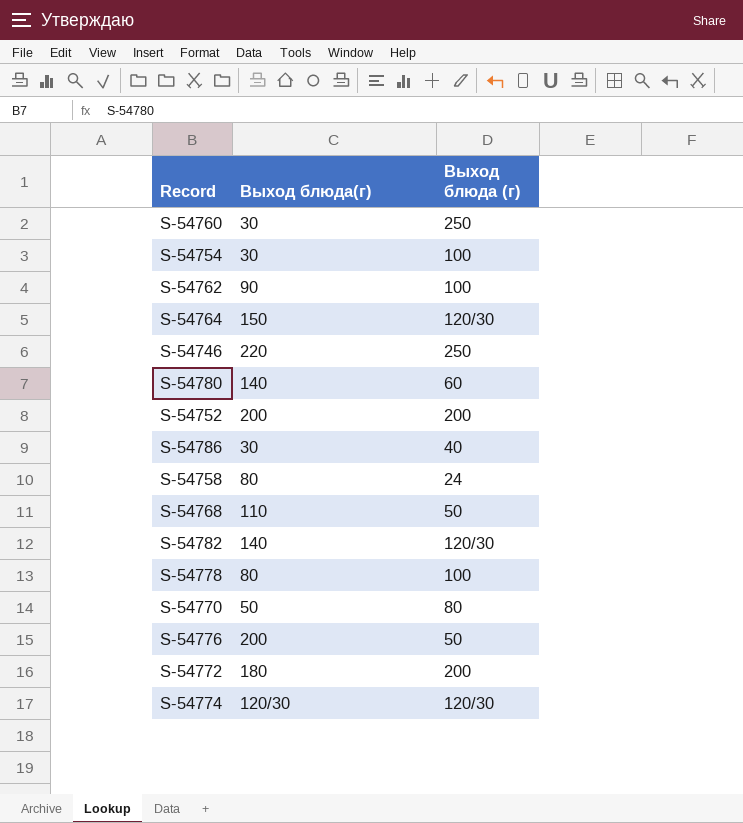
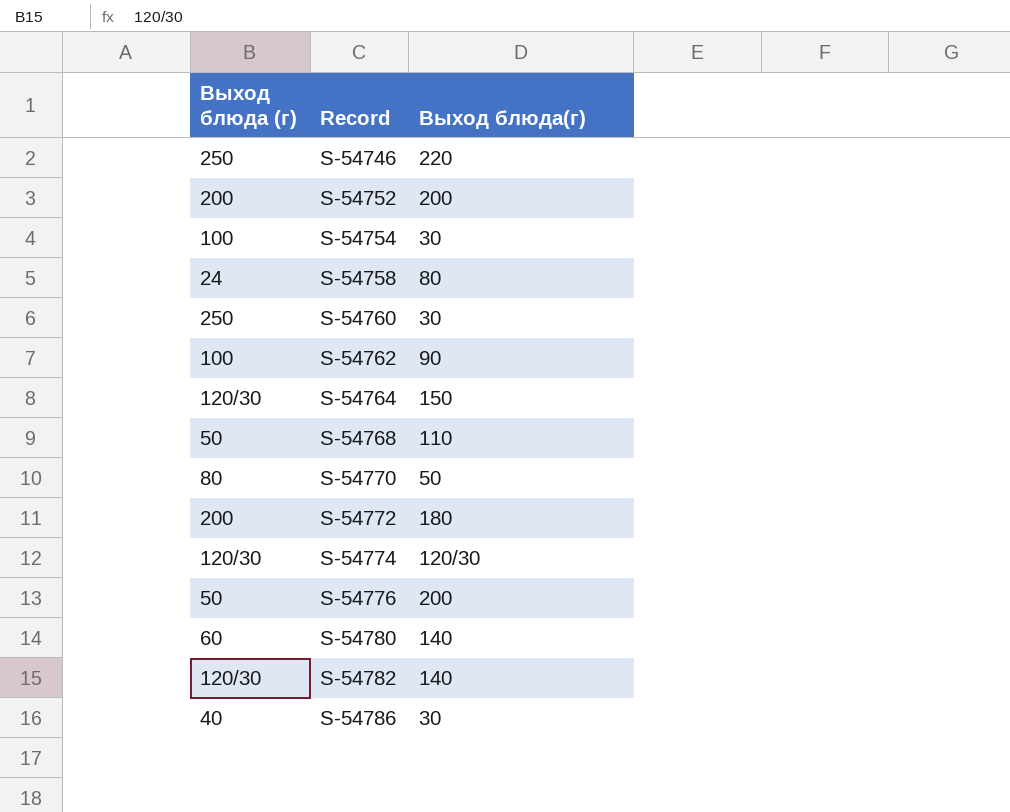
row order: none -> Record ascending
column Выход блюда (г) | position: 3 -> 1
row S-54778: 80 | 100 -> none

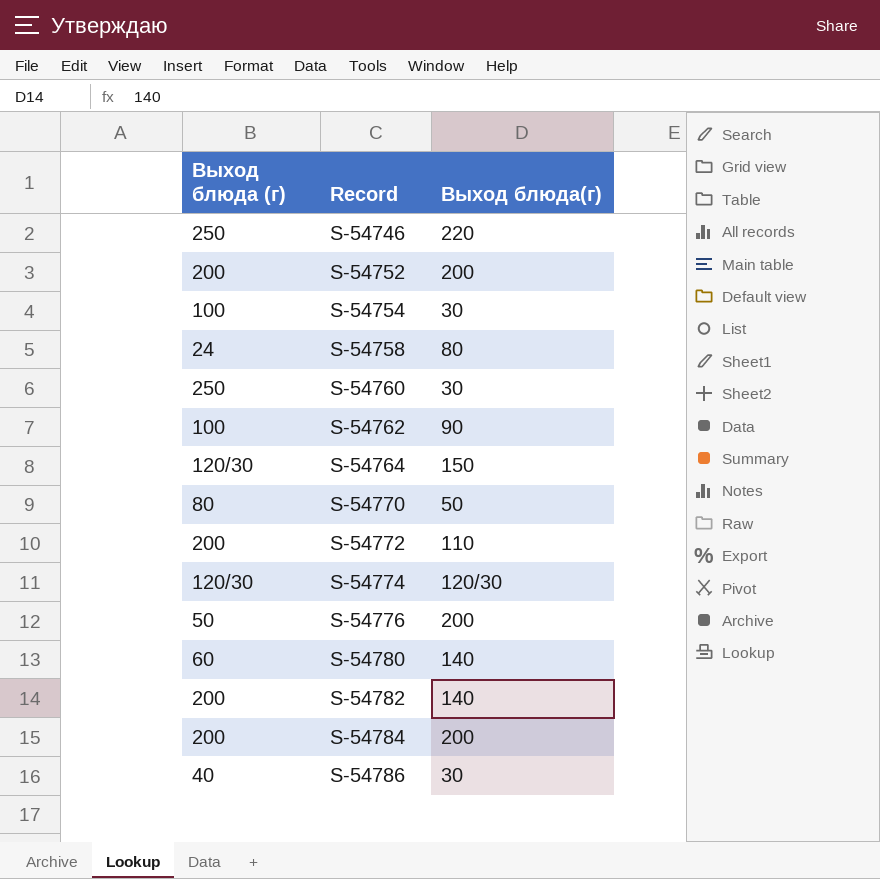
row S-54768: 50 | 110 -> none
S-54772 | Выход блюда(г): 180 -> 110
S-54782 | Выход блюда (г): 120/30 -> 200
row S-54784: none -> 200 | 200

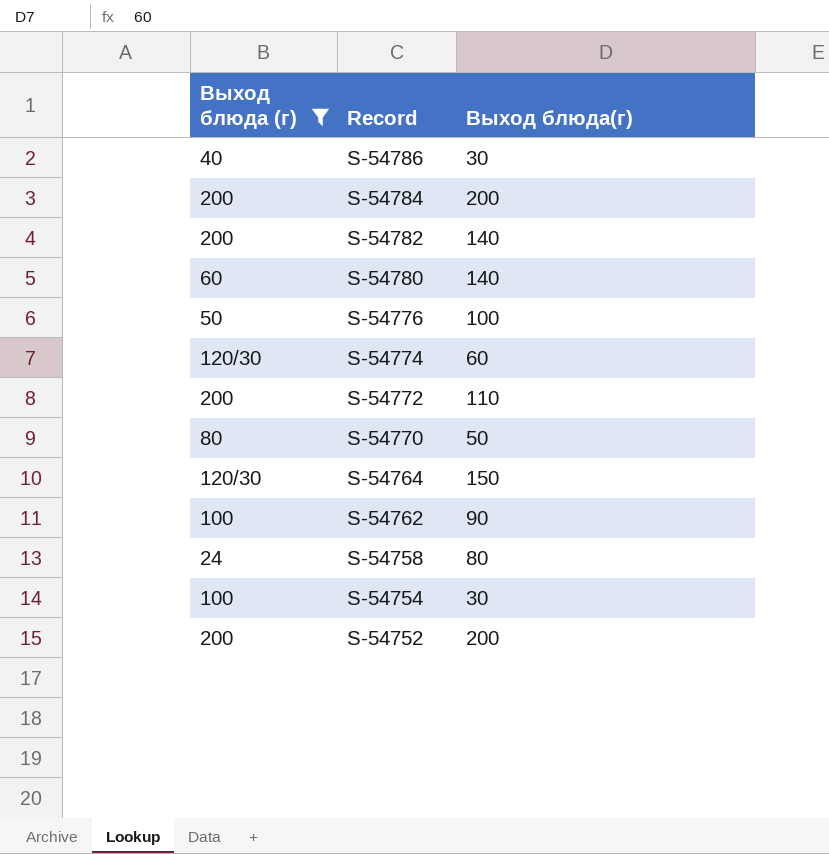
filter: none -> Выход блюда (г) != 250
row order: Record ascending -> Record descending
S-54776 | Выход блюда(г): 200 -> 100
S-54774 | Выход блюда(г): 120/30 -> 60

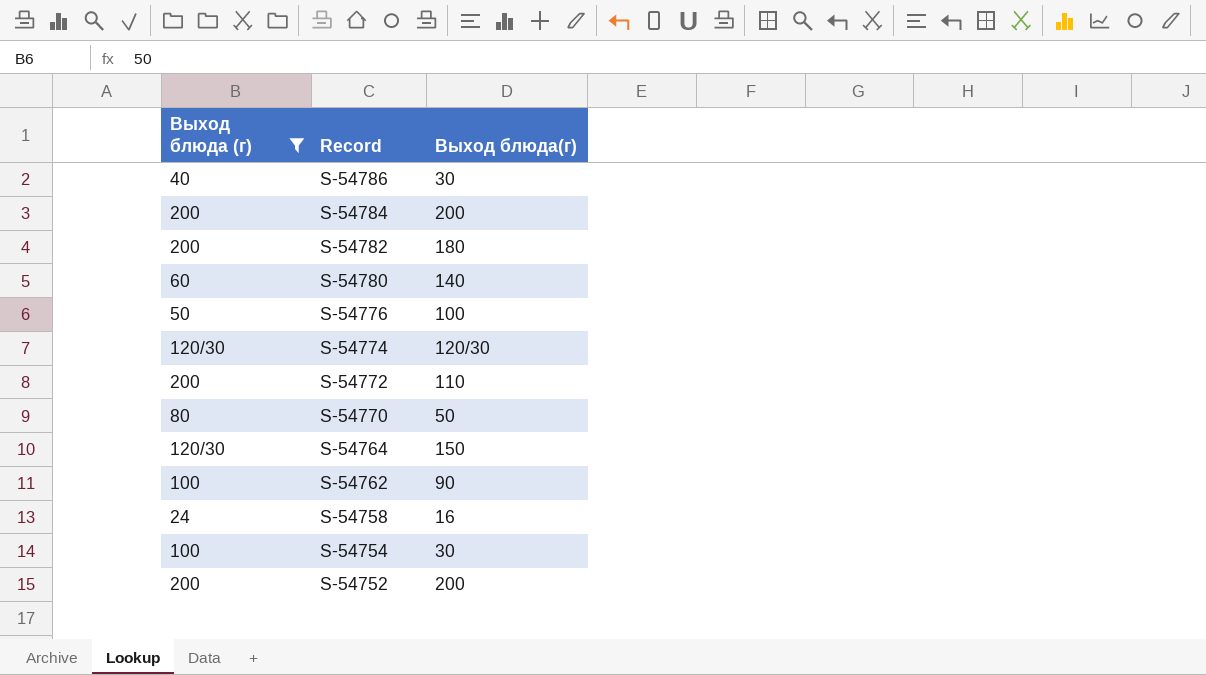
S-54782 | Выход блюда(г): 140 -> 180
S-54774 | Выход блюда(г): 60 -> 120/30
S-54758 | Выход блюда(г): 80 -> 16

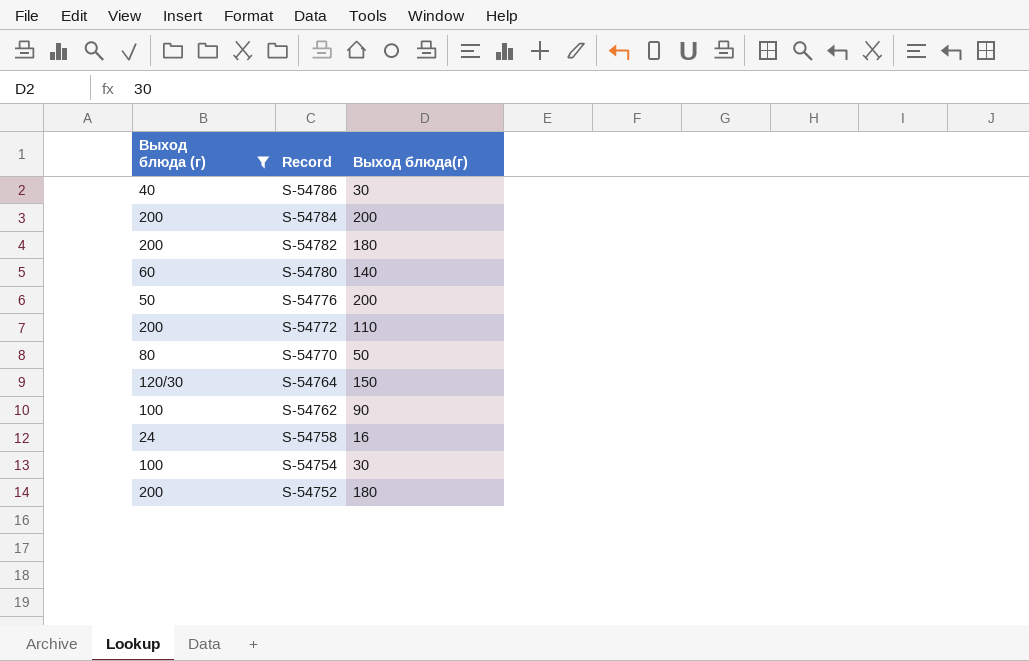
row S-54774: 120/30 | 120/30 -> none
S-54776 | Выход блюда(г): 100 -> 200
S-54752 | Выход блюда(г): 200 -> 180

